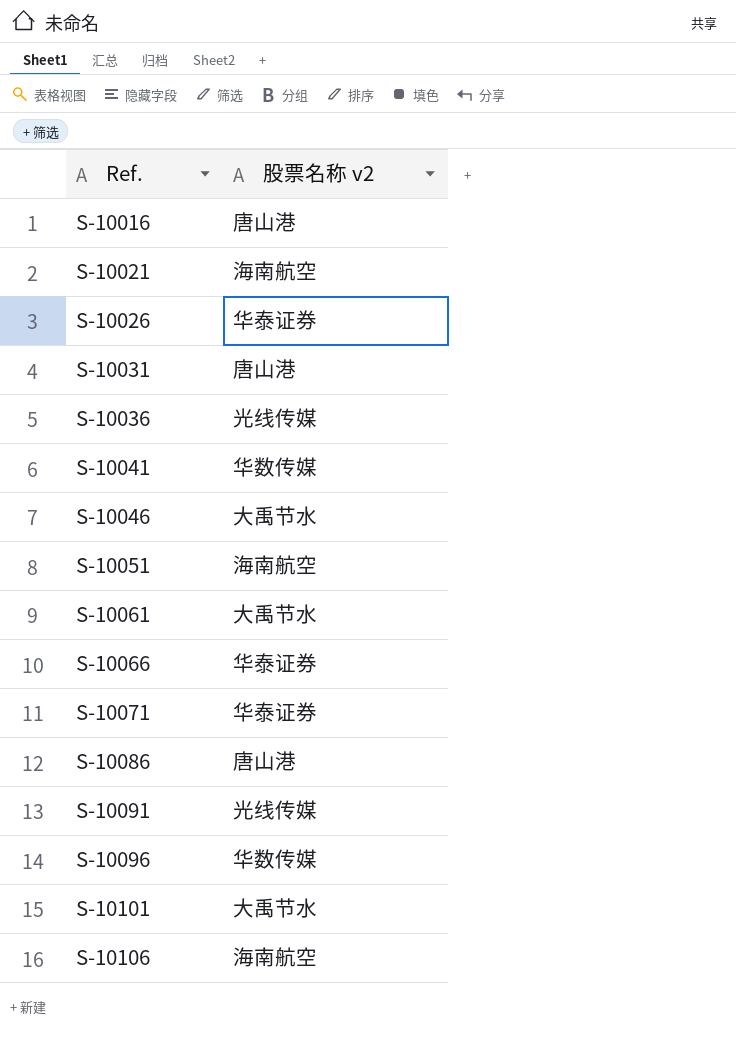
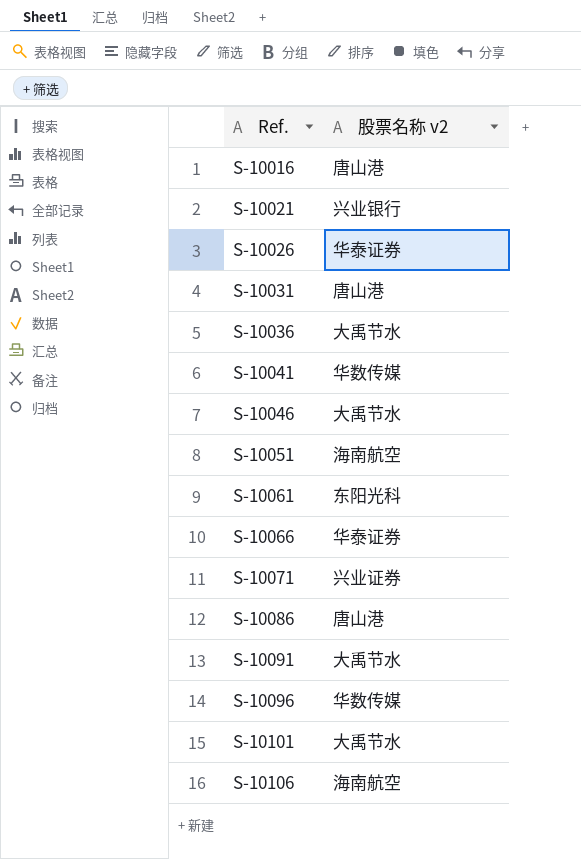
S-10021 | 股票名称 v2: 海南航空 -> 兴业银行
S-10036 | 股票名称 v2: 光线传媒 -> 大禹节水
S-10061 | 股票名称 v2: 大禹节水 -> 东阳光科
S-10071 | 股票名称 v2: 华泰证券 -> 兴业证券
S-10091 | 股票名称 v2: 光线传媒 -> 大禹节水

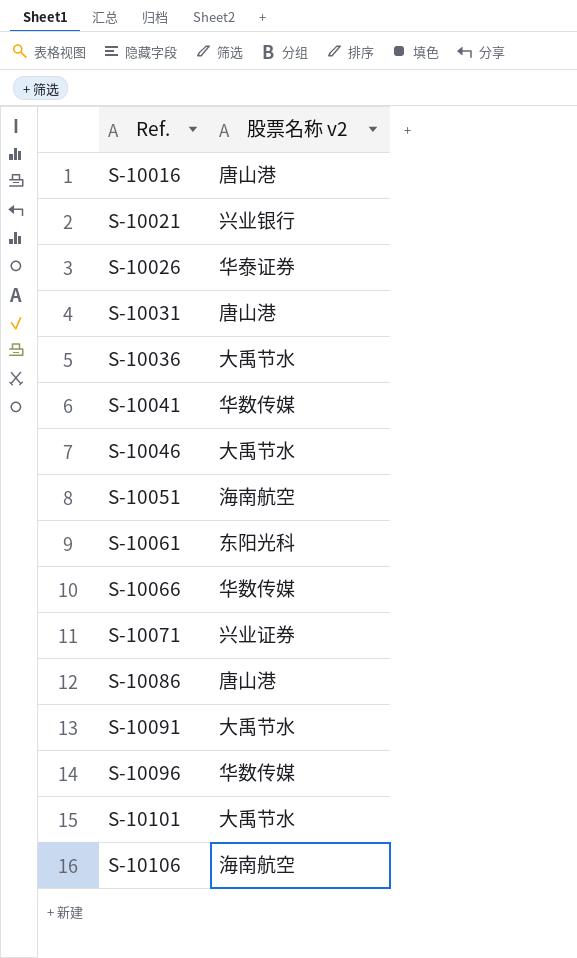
S-10066 | 股票名称 v2: 华泰证券 -> 华数传媒

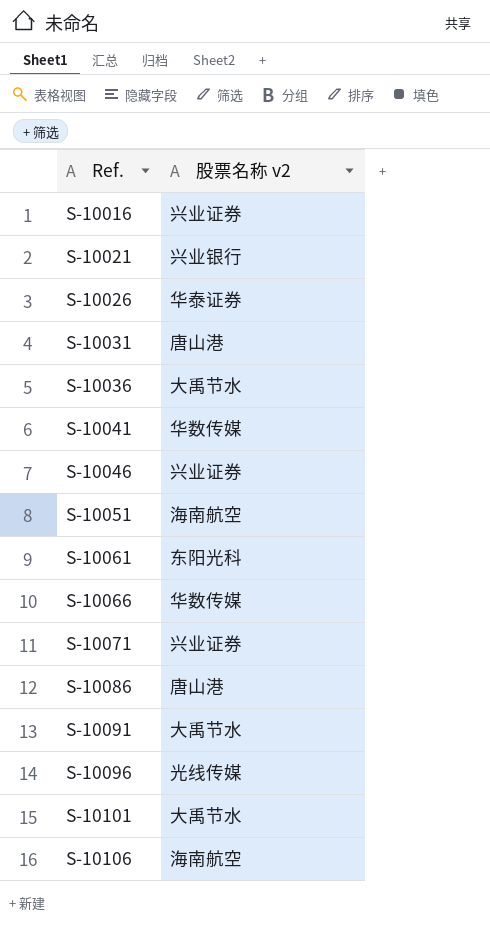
S-10016 | 股票名称 v2: 唐山港 -> 兴业证券
S-10046 | 股票名称 v2: 大禹节水 -> 兴业证券
S-10096 | 股票名称 v2: 华数传媒 -> 光线传媒

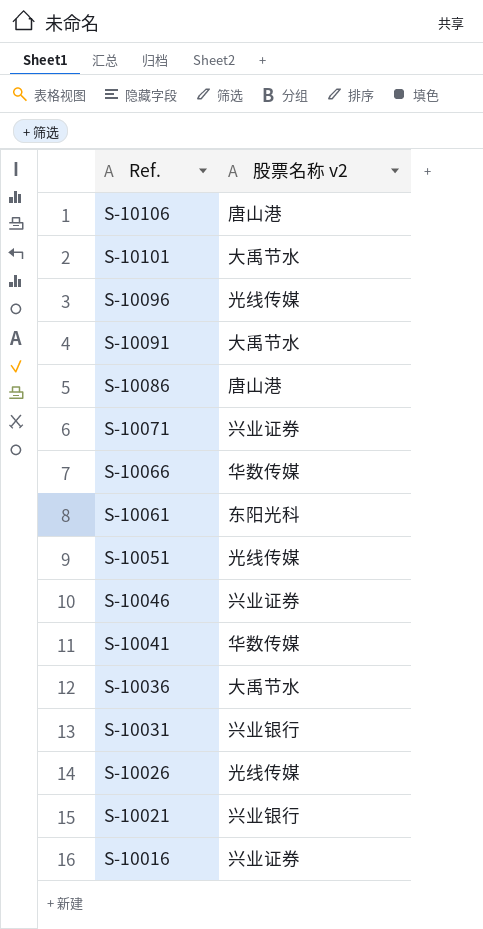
row order: Ref. ascending -> Ref. descending
S-10106 | 股票名称 v2: 海南航空 -> 唐山港
S-10051 | 股票名称 v2: 海南航空 -> 光线传媒
S-10031 | 股票名称 v2: 唐山港 -> 兴业银行
S-10026 | 股票名称 v2: 华泰证券 -> 光线传媒

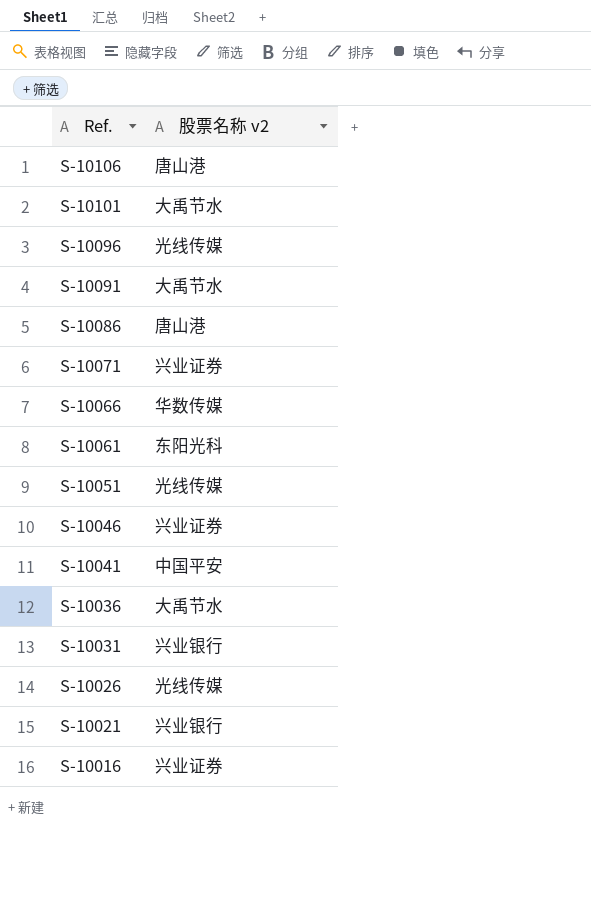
S-10041 | 股票名称 v2: 华数传媒 -> 中国平安

